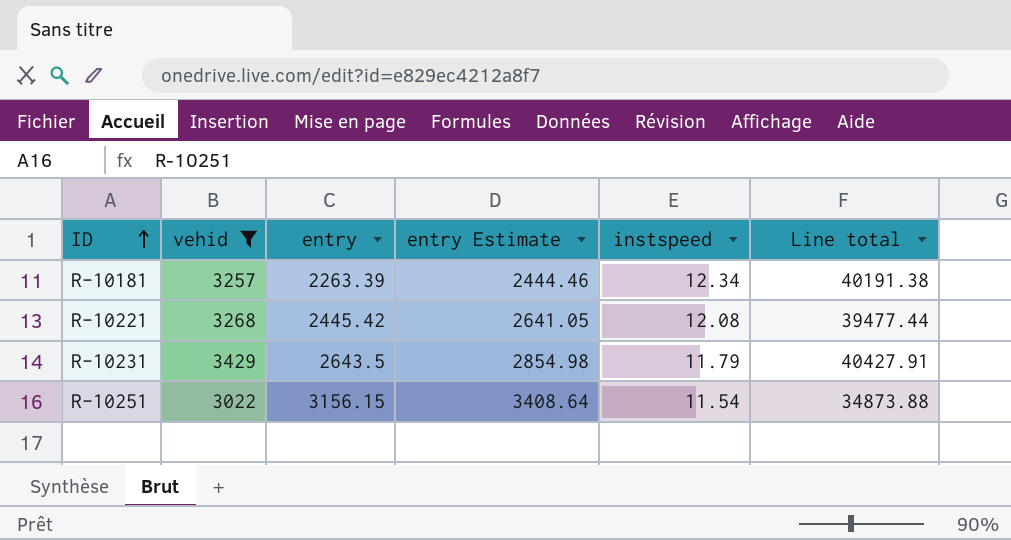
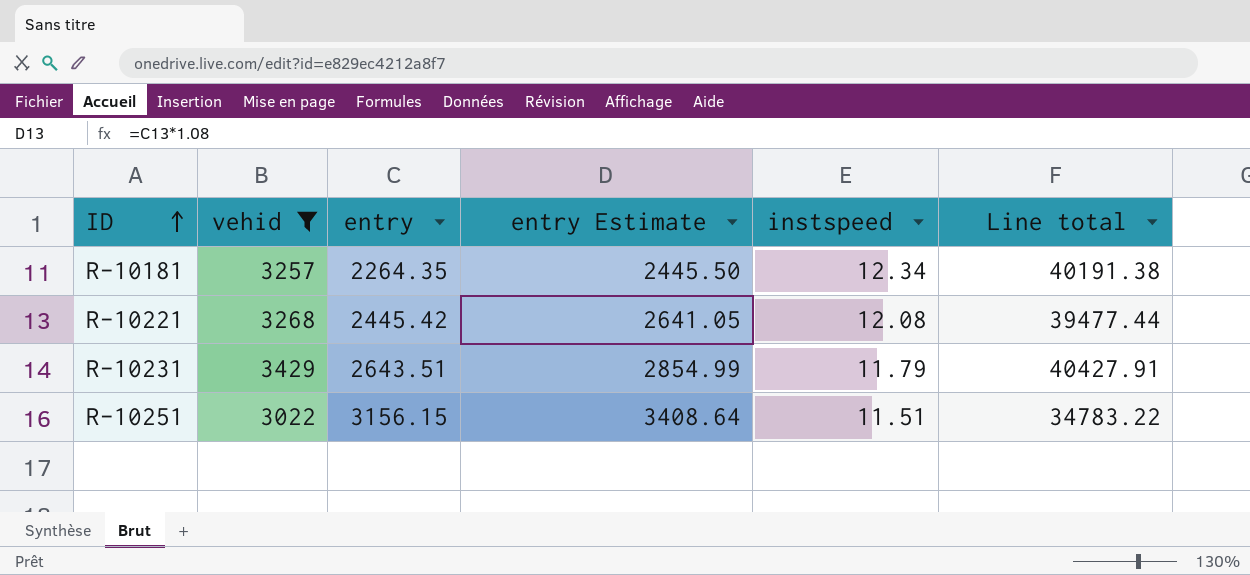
R-10181 | entry: 2263.39 -> 2264.35
R-10181 | entry Estimate: 2444.46 -> 2445.50
R-10231 | entry: 2643.5 -> 2643.51
R-10231 | entry Estimate: 2854.98 -> 2854.99
R-10251 | instspeed: 11.54 -> 11.51
R-10251 | Line total: 34873.88 -> 34783.22

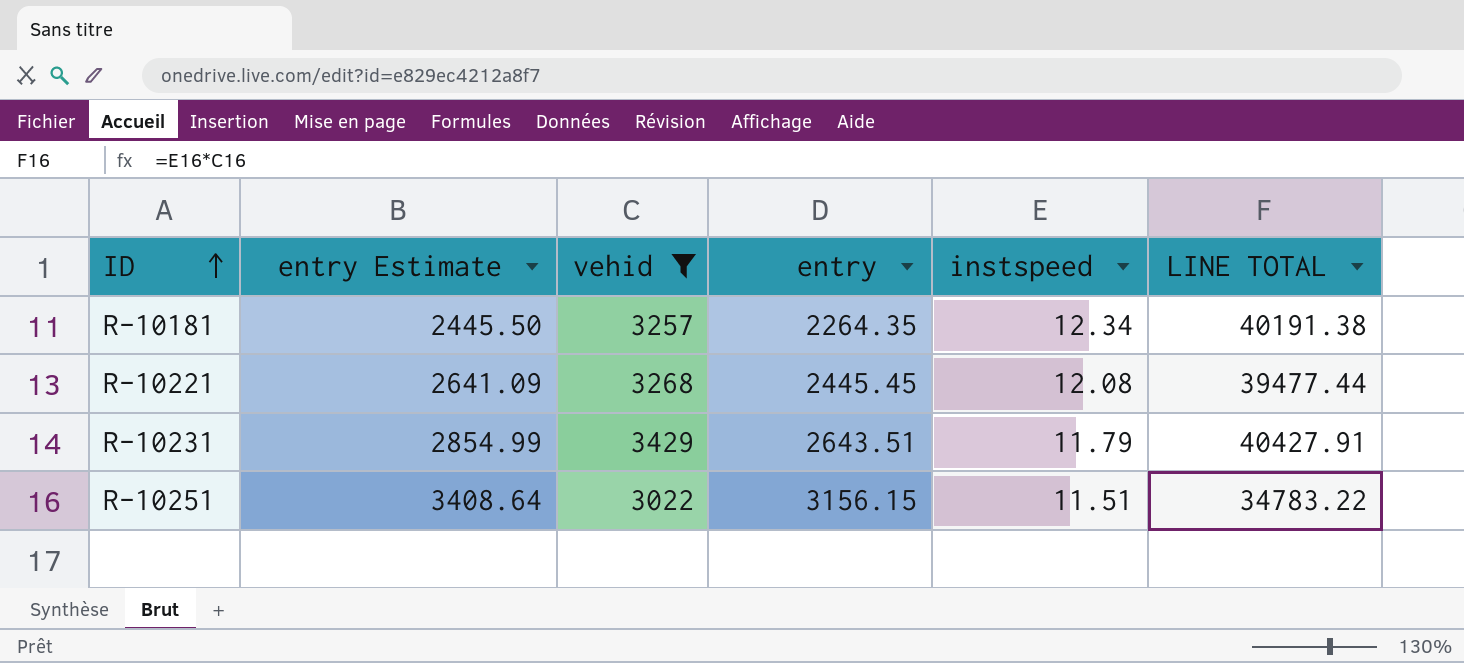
column entry Estimate | position: 4 -> 2
column name: Line total -> LINE TOTAL
R-10221 | entry Estimate: 2641.05 -> 2641.09
R-10221 | entry: 2445.42 -> 2445.45

